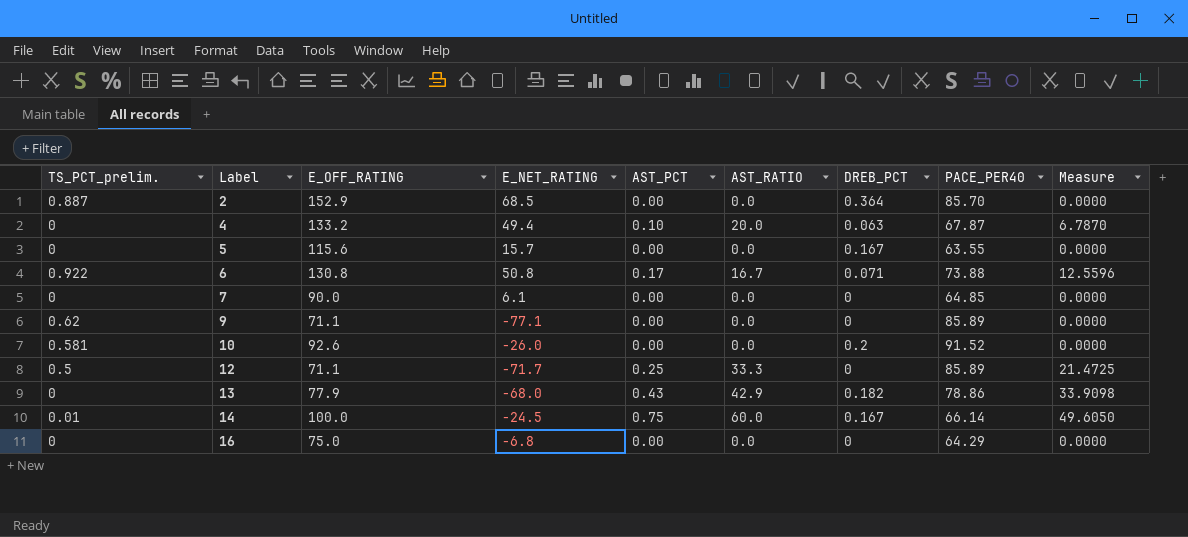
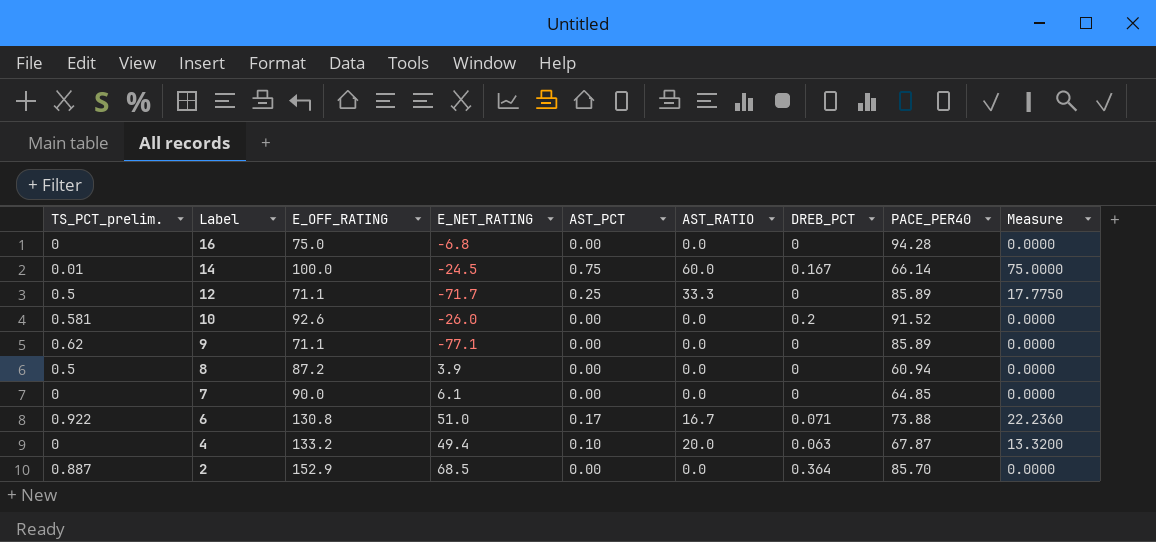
row order: Label ascending -> Label descending
column Measure | formula: [AST_PCT] * [PACE_PER40] -> [E_OFF_RATING] * [AST_PCT]
row 5: 0 | 115.6 | 15.7 | 0.00 | 0.0 | 0.167 | 63.55 | 0.0000 -> none
row 13: 0 | 77.9 | -68.0 | 0.43 | 42.9 | 0.182 | 78.86 | 33.9098 -> none
16 | PACE_PER40: 64.29 -> 94.28
row 8: none -> 0.5 | 87.2 | 3.9 | 0.00 | 0.0 | 0 | 60.94 | 0.0000
6 | E_NET_RATING: 50.8 -> 51.0

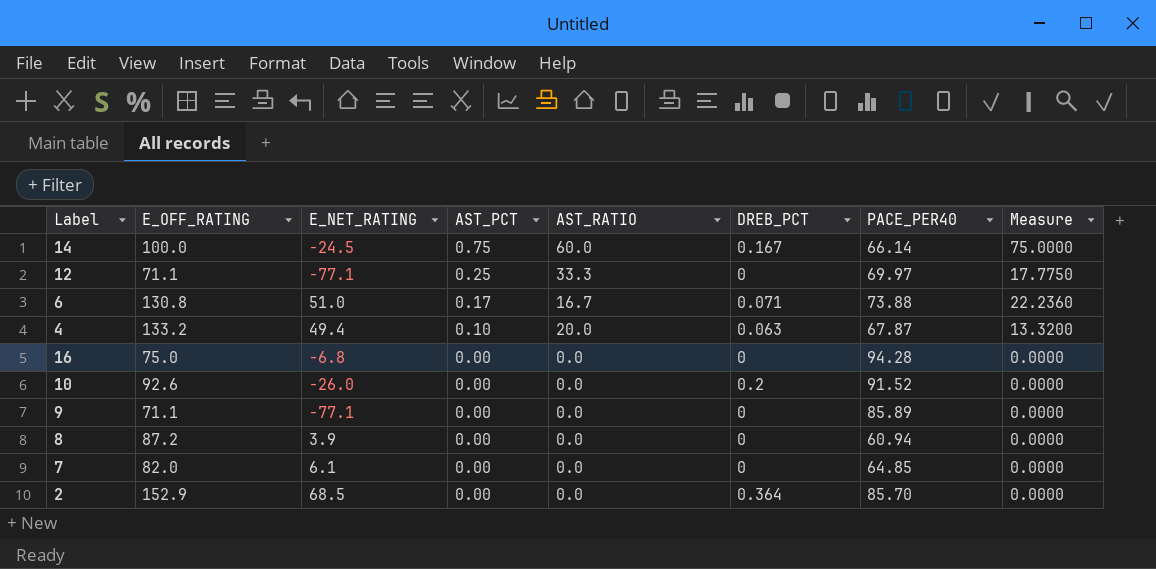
row order: Label descending -> AST_PCT descending
column TS_PCT_prelim. | position: 1 -> none
12 | E_NET_RATING: -71.7 -> -77.1
12 | PACE_PER40: 85.89 -> 69.97
7 | E_OFF_RATING: 90.0 -> 82.0

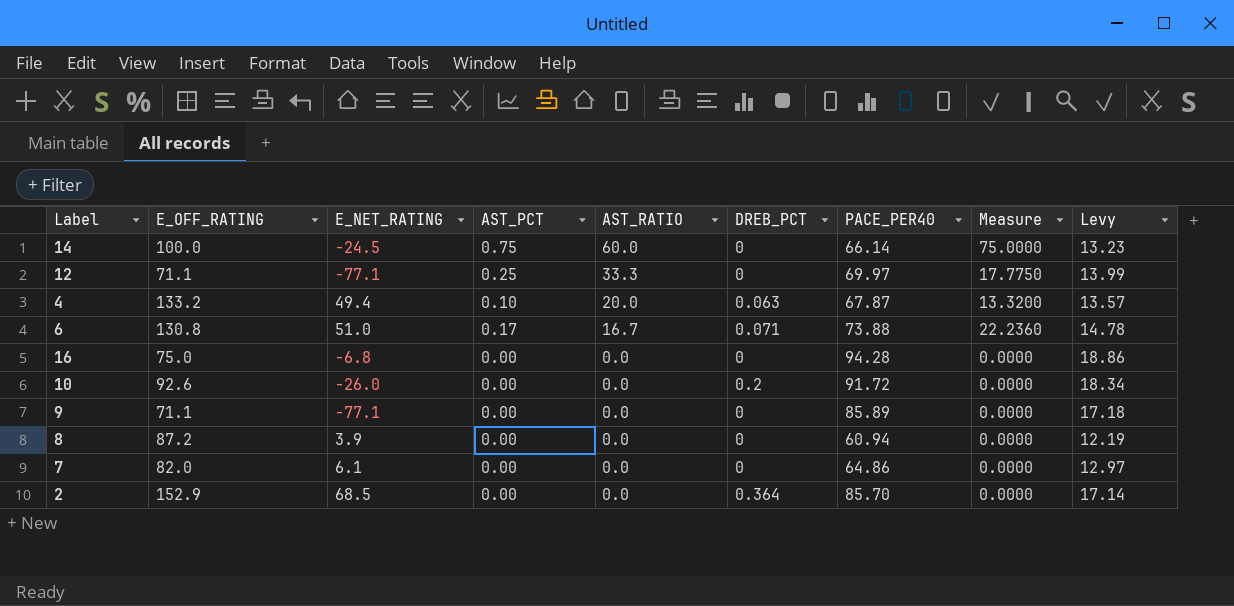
row order: AST_PCT descending -> AST_RATIO descending
column Levy | formula: none -> [PACE_PER40] * 0.2
14 | DREB_PCT: 0.167 -> 0
10 | PACE_PER40: 91.52 -> 91.72
7 | PACE_PER40: 64.85 -> 64.86

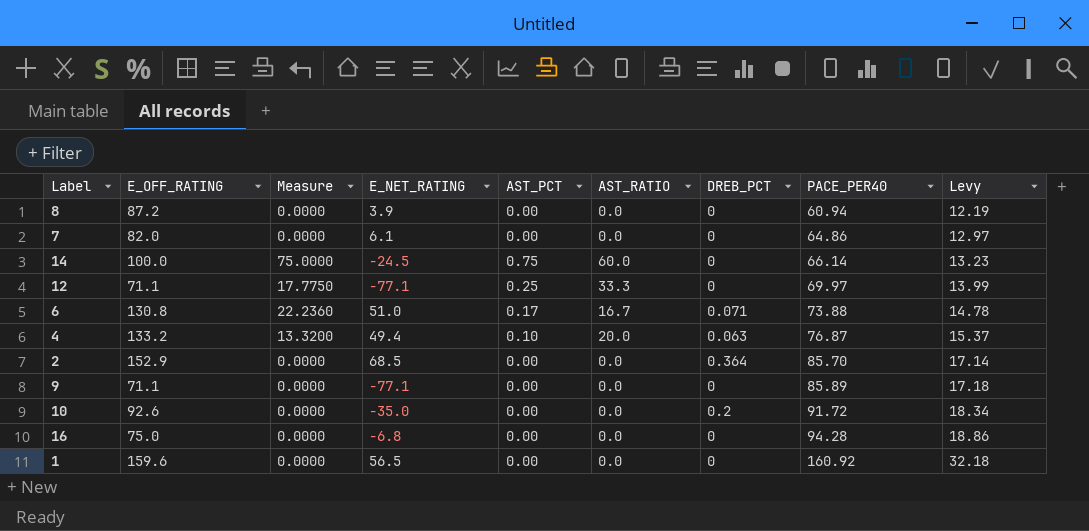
row order: AST_RATIO descending -> PACE_PER40 ascending
column Measure | position: 8 -> 3
4 | PACE_PER40: 67.87 -> 76.87
4 | Levy: 13.57 -> 15.37
10 | E_NET_RATING: -26.0 -> -35.0
row 1: none -> 159.6 | 0.0000 | 56.5 | 0.00 | 0.0 | 0 | 160.92 | 32.18

